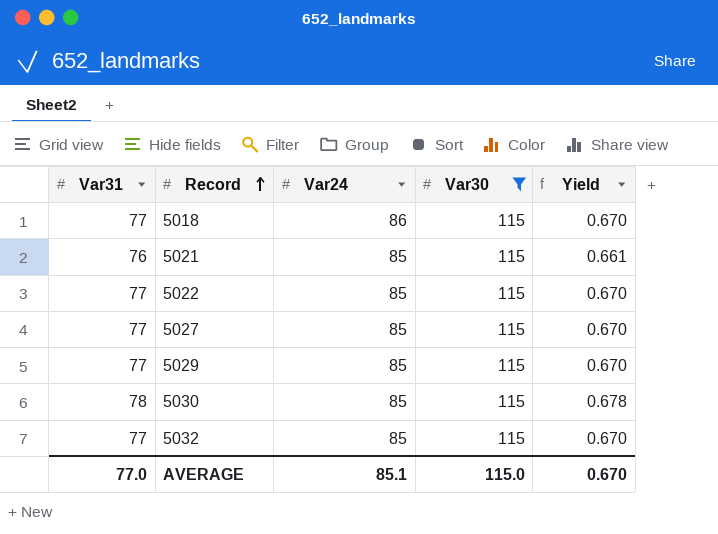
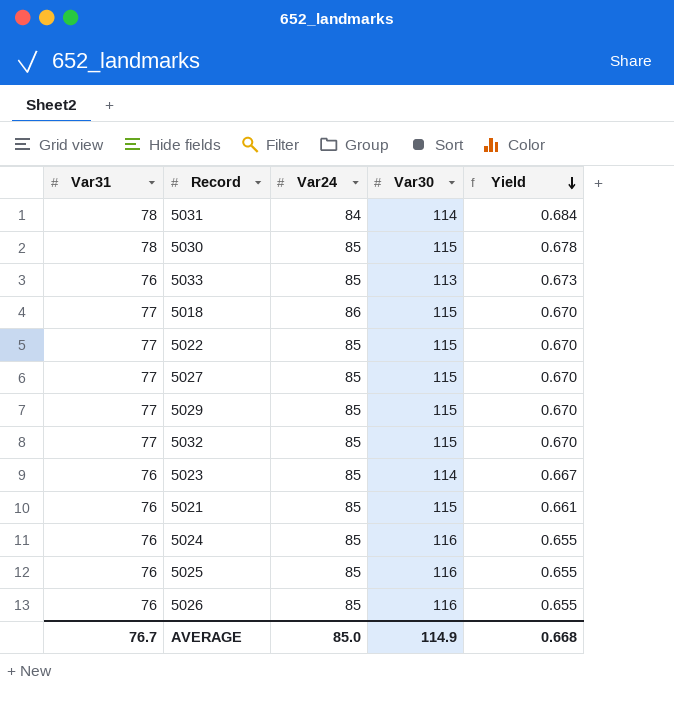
filter: Var30 = 115 -> none
row order: Record ascending -> Yield descending
AVERAGE | Var31: 77.0 -> 76.7
AVERAGE | Var24: 85.1 -> 85.0
AVERAGE | Var30: 115.0 -> 114.9
AVERAGE | Yield: 0.670 -> 0.668

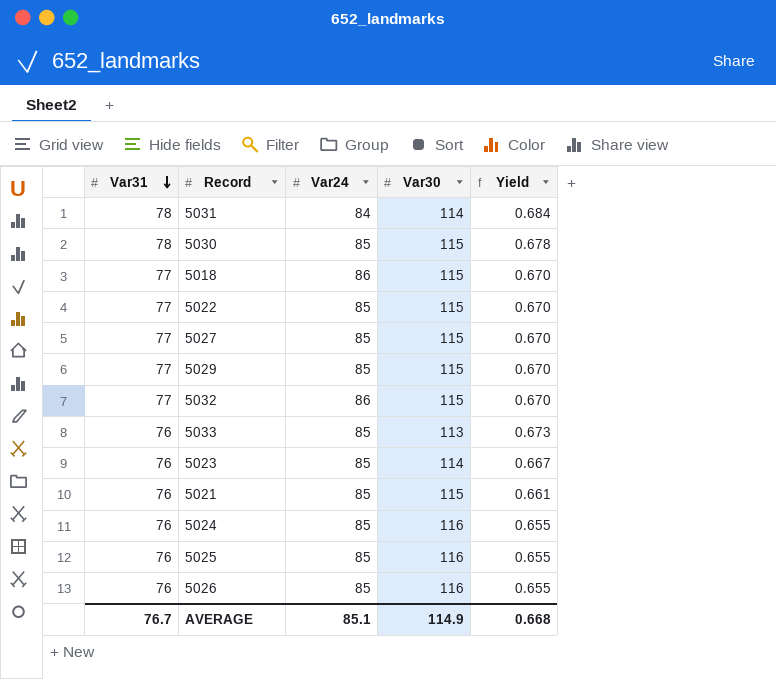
row order: Yield descending -> Var31 descending
5032 | Var24: 85 -> 86
AVERAGE | Var24: 85.0 -> 85.1

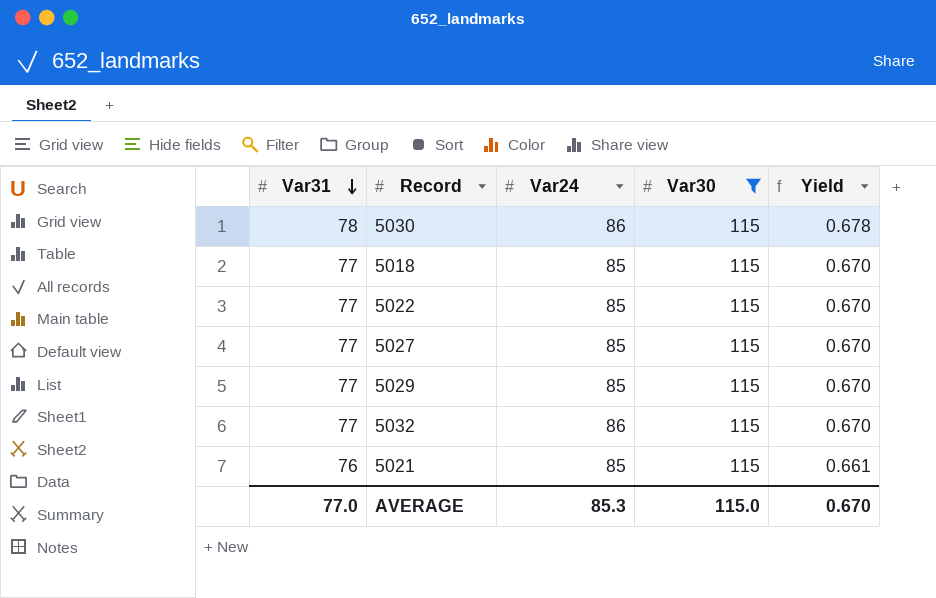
filter: none -> Var30 = 115
5030 | Var24: 85 -> 86
5018 | Var24: 86 -> 85
AVERAGE | Var31: 76.7 -> 77.0
AVERAGE | Var24: 85.1 -> 85.3
AVERAGE | Var30: 114.9 -> 115.0
AVERAGE | Yield: 0.668 -> 0.670

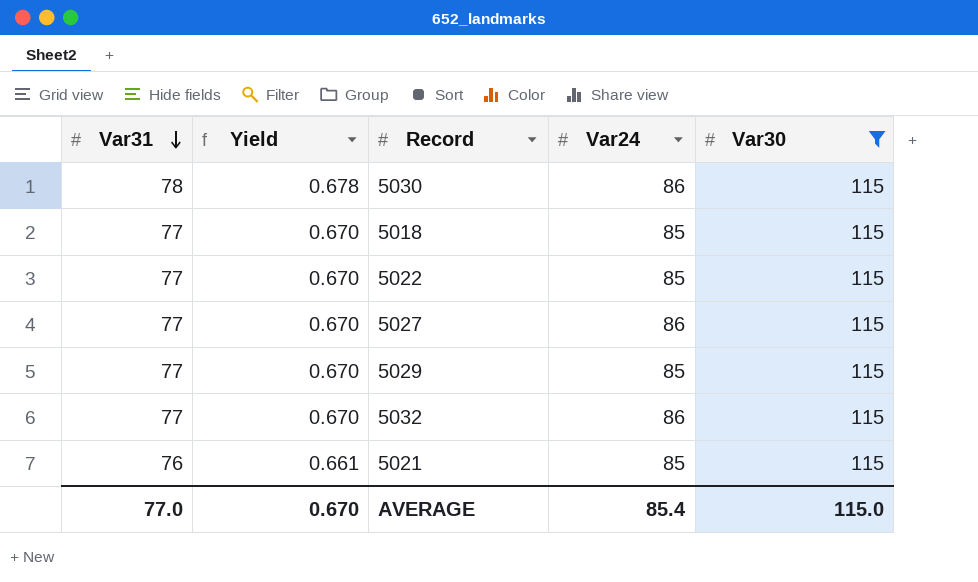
column Yield | position: 5 -> 2
5027 | Var24: 85 -> 86
AVERAGE | Var24: 85.3 -> 85.4

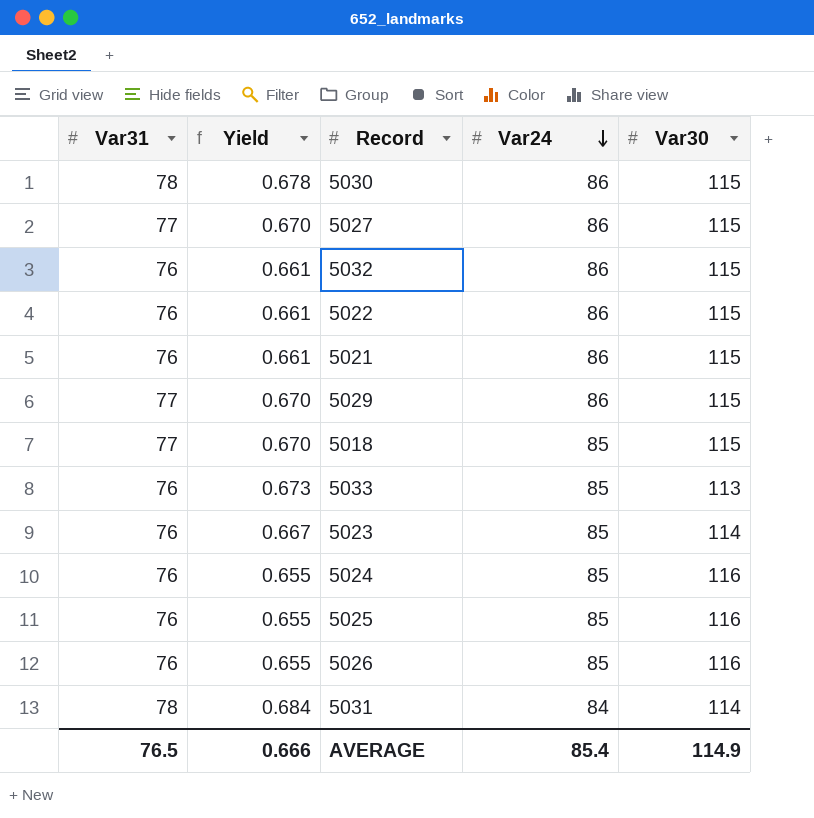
filter: Var30 = 115 -> none
row order: Var31 descending -> Var24 descending
5032 | Var31: 77 -> 76
5032 | Yield: 0.670 -> 0.661
5022 | Var31: 77 -> 76
5022 | Yield: 0.670 -> 0.661
5022 | Var24: 85 -> 86
5021 | Var24: 85 -> 86
5029 | Var24: 85 -> 86
AVERAGE | Var31: 77.0 -> 76.5
AVERAGE | Yield: 0.670 -> 0.666
AVERAGE | Var30: 115.0 -> 114.9

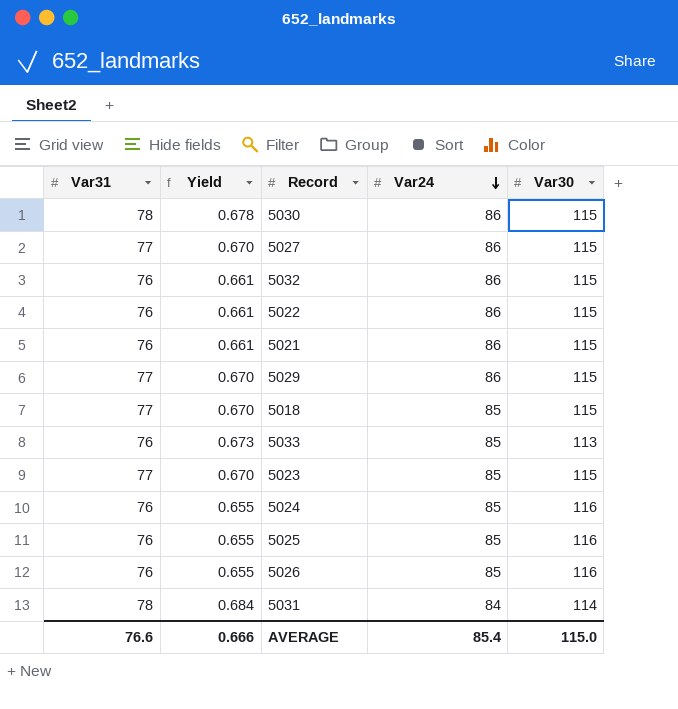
5023 | Var31: 76 -> 77
5023 | Yield: 0.667 -> 0.670
5023 | Var30: 114 -> 115
AVERAGE | Var31: 76.5 -> 76.6
AVERAGE | Var30: 114.9 -> 115.0

